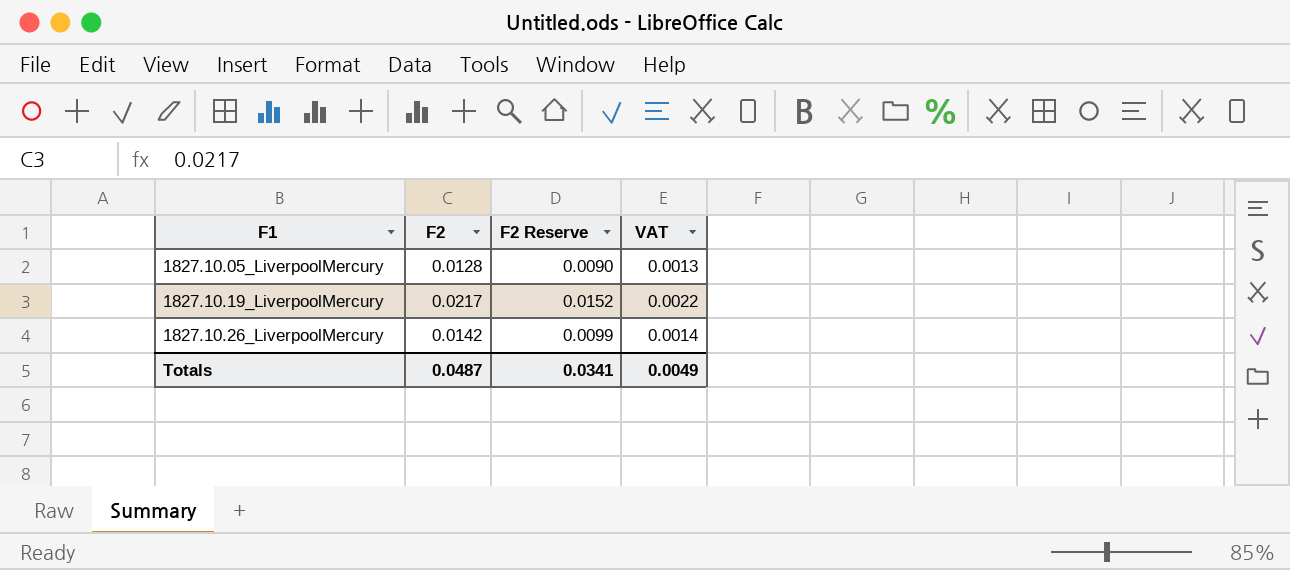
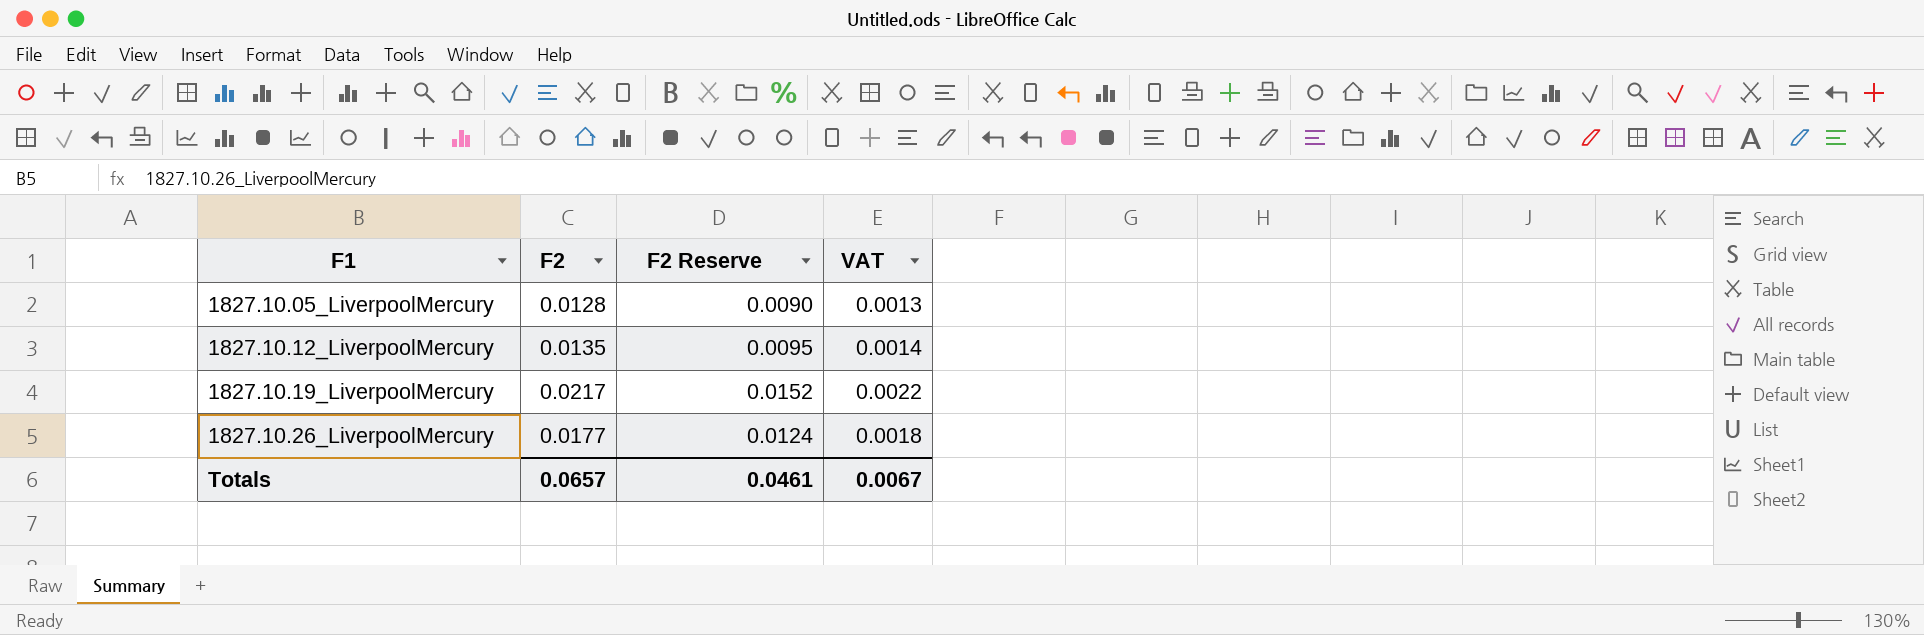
row 1827.10.12_LiverpoolMercury: none -> 0.0135 | 0.0095 | 0.0014
1827.10.26_LiverpoolMercury | F2: 0.0142 -> 0.0177
1827.10.26_LiverpoolMercury | F2 Reserve: 0.0099 -> 0.0124
1827.10.26_LiverpoolMercury | VAT: 0.0014 -> 0.0018
Totals | F2: 0.0487 -> 0.0657
Totals | F2 Reserve: 0.0341 -> 0.0461
Totals | VAT: 0.0049 -> 0.0067

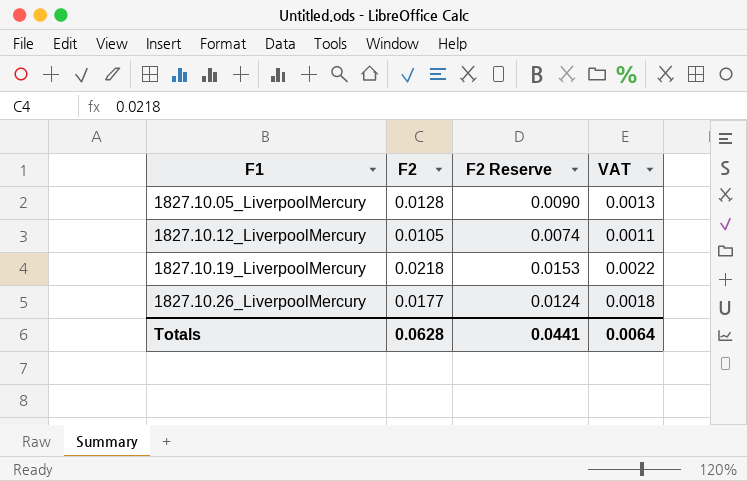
1827.10.12_LiverpoolMercury | F2: 0.0135 -> 0.0105
1827.10.12_LiverpoolMercury | F2 Reserve: 0.0095 -> 0.0074
1827.10.12_LiverpoolMercury | VAT: 0.0014 -> 0.0011
1827.10.19_LiverpoolMercury | F2: 0.0217 -> 0.0218
1827.10.19_LiverpoolMercury | F2 Reserve: 0.0152 -> 0.0153
Totals | F2: 0.0657 -> 0.0628
Totals | F2 Reserve: 0.0461 -> 0.0441
Totals | VAT: 0.0067 -> 0.0064

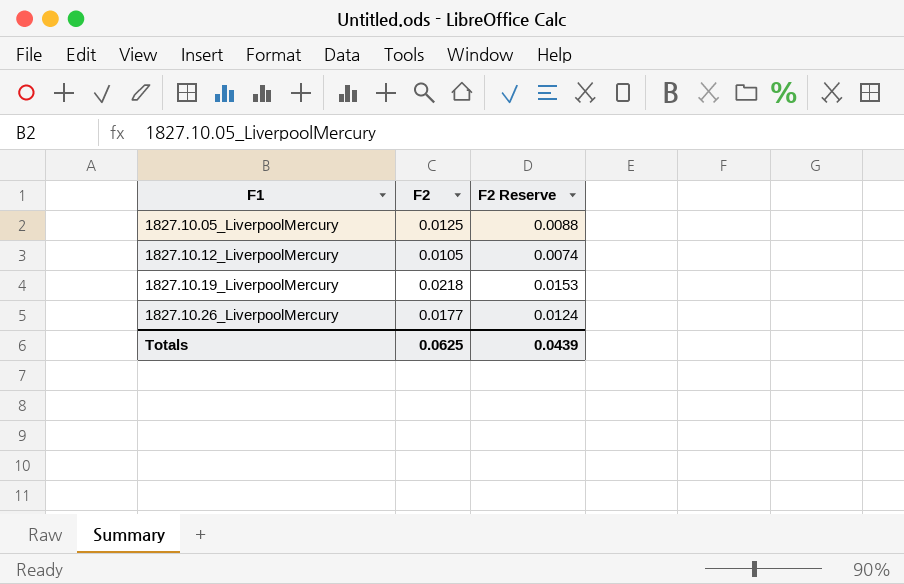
column VAT | formula: [F2] * 0.1 -> none
1827.10.05_LiverpoolMercury | F2: 0.0128 -> 0.0125
1827.10.05_LiverpoolMercury | F2 Reserve: 0.0090 -> 0.0088
Totals | F2: 0.0628 -> 0.0625
Totals | F2 Reserve: 0.0441 -> 0.0439

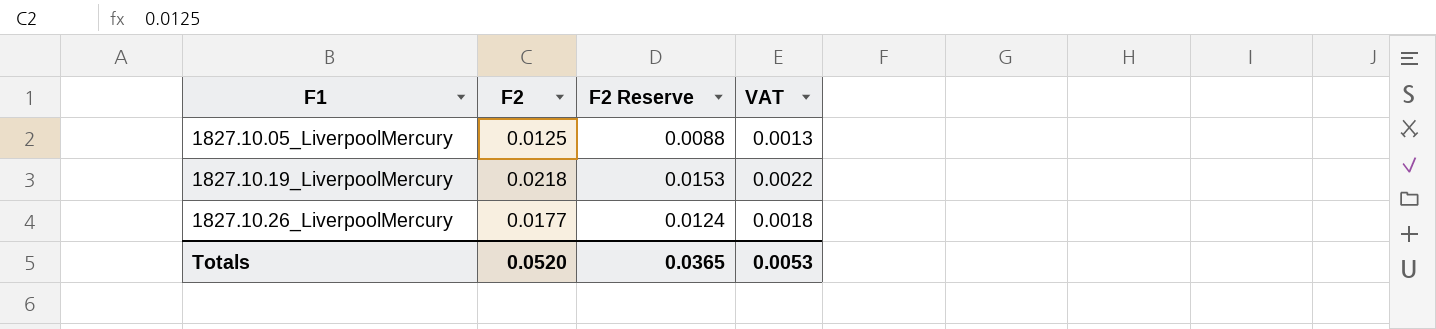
column VAT | formula: none -> [F2] * 0.1
row 1827.10.12_LiverpoolMercury: 0.0105 | 0.0074 -> none
Totals | F2: 0.0625 -> 0.0520
Totals | F2 Reserve: 0.0439 -> 0.0365

